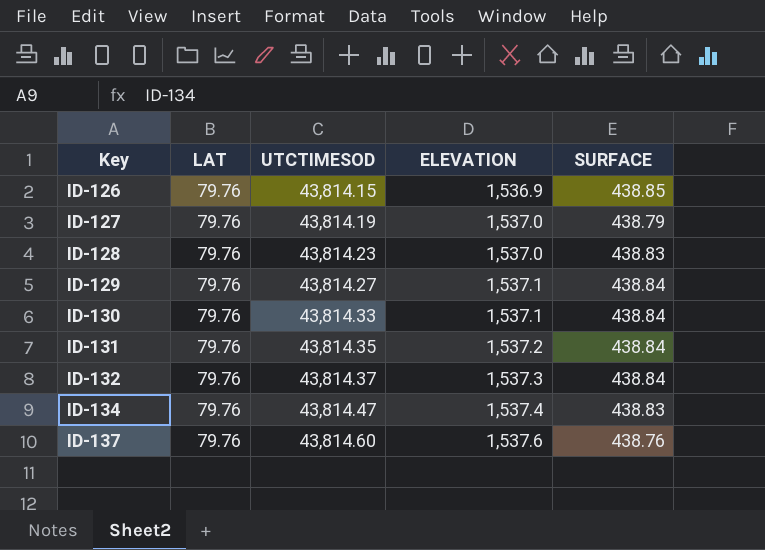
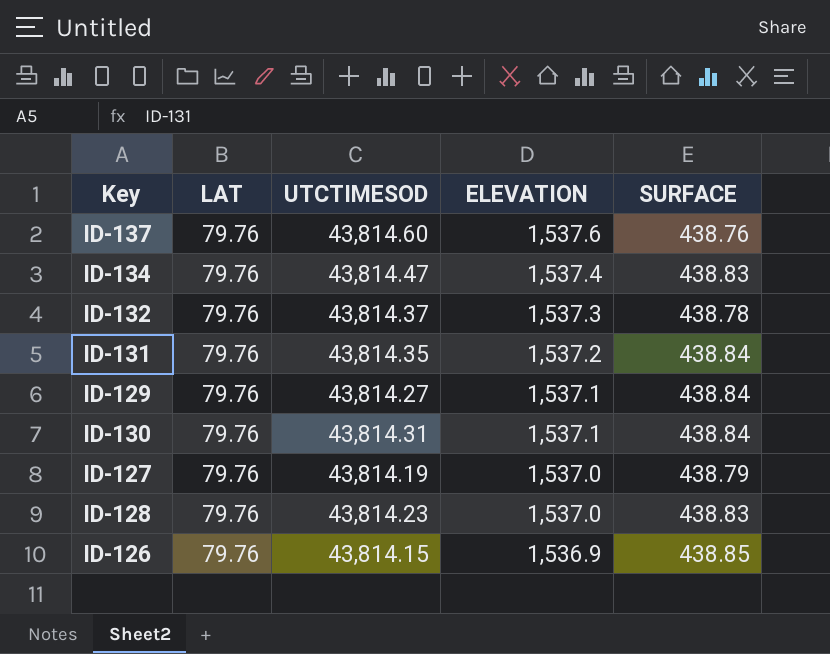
row order: Key ascending -> ELEVATION descending
ID-132 | SURFACE: 438.84 -> 438.78
ID-130 | UTCTIMESOD: 43,814.33 -> 43,814.31

